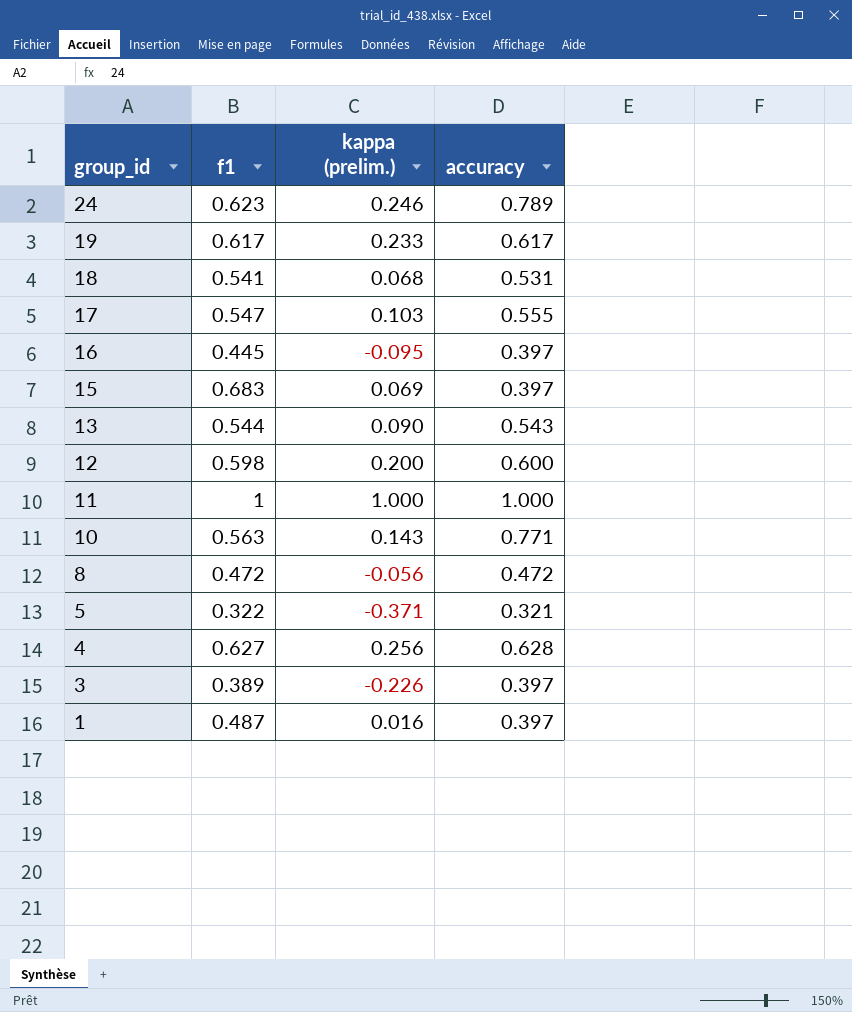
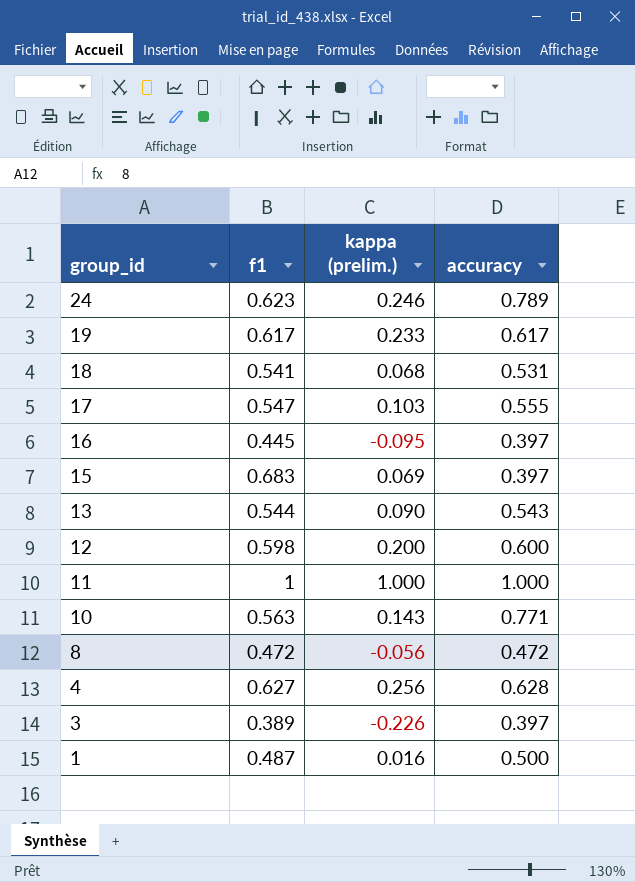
row 5: 0.322 | -0.371 | 0.321 -> none
1 | accuracy: 0.397 -> 0.500

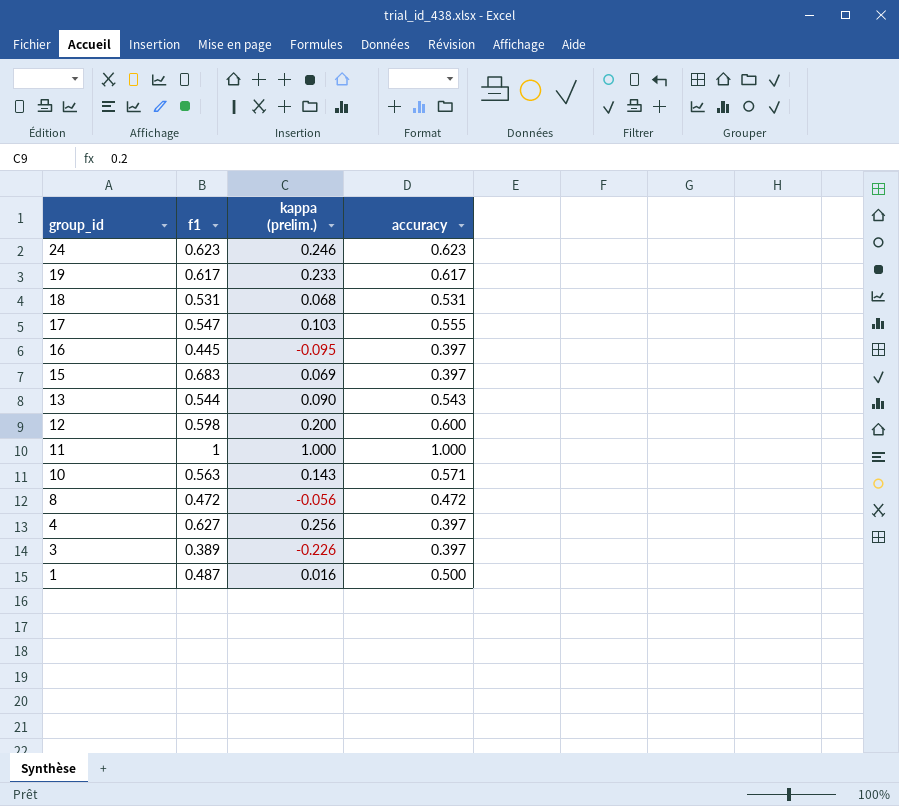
24 | accuracy: 0.789 -> 0.623
18 | f1: 0.541 -> 0.531
10 | accuracy: 0.771 -> 0.571
4 | accuracy: 0.628 -> 0.397

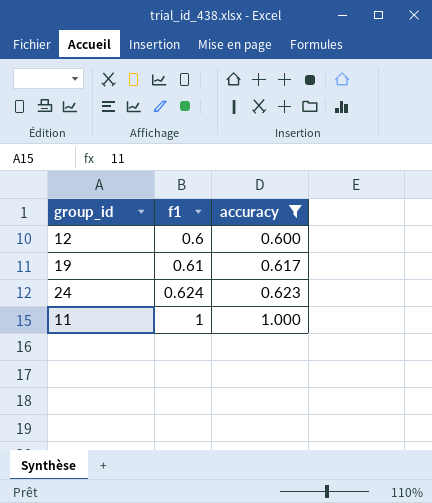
filter: none -> accuracy >= 0.600
row order: group_id descending -> f1 ascending
column kappa (prelim.) | position: 3 -> none
12 | f1: 0.598 -> 0.6
19 | f1: 0.617 -> 0.61
24 | f1: 0.623 -> 0.624

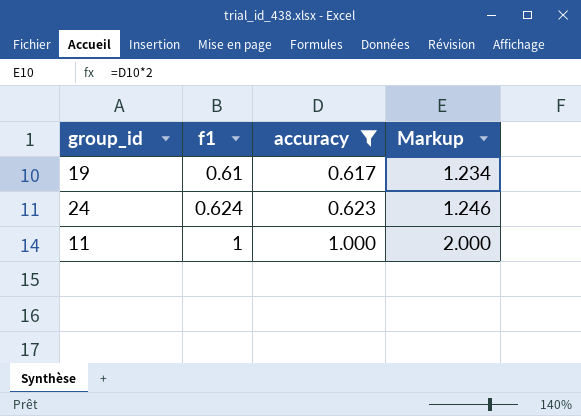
column Markup | formula: none -> [accuracy] * 2
row 12: 0.6 | 0.600 -> none

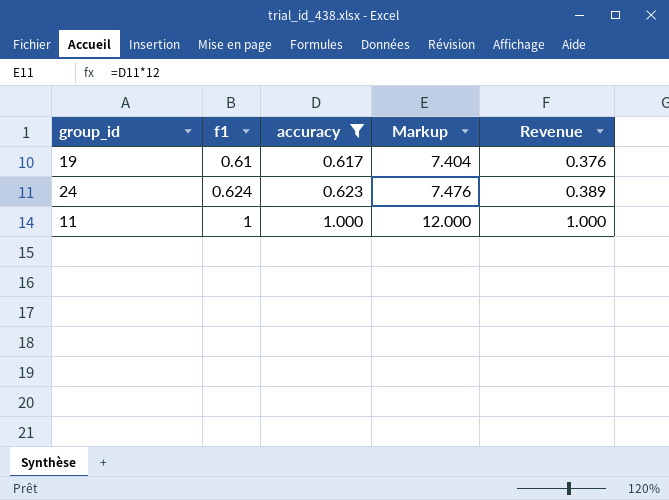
column Markup | formula: [accuracy] * 2 -> [accuracy] * 12
column Revenue | formula: none -> [f1] * [accuracy]

